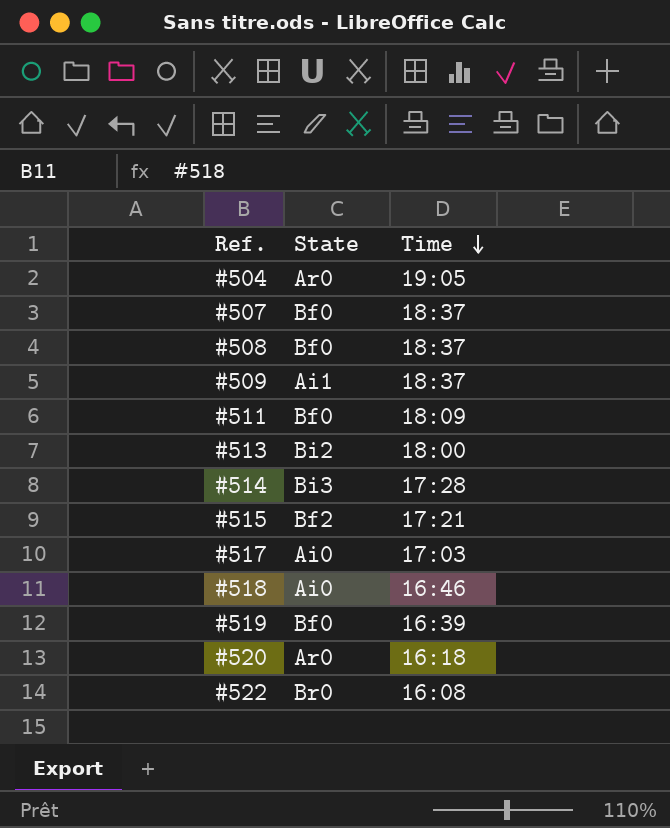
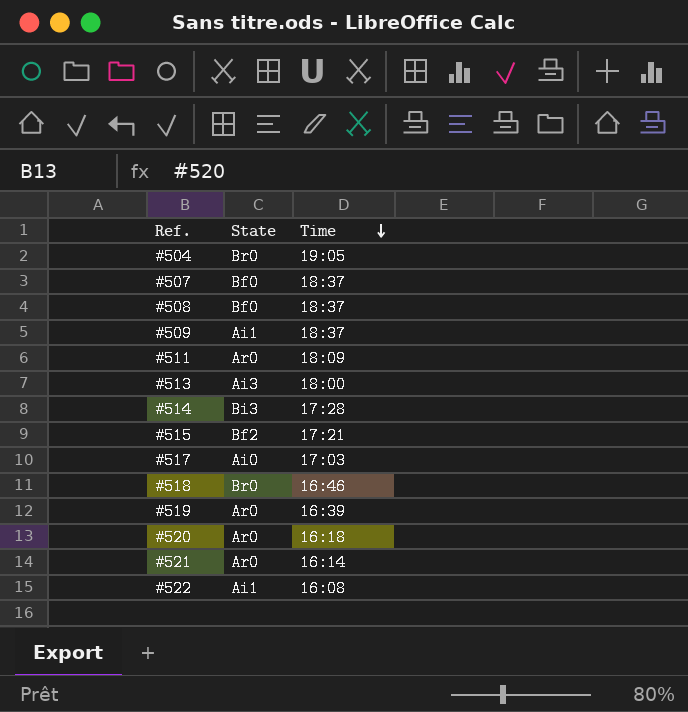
#504 | State: Ar0 -> Br0
#511 | State: Bf0 -> Ar0
#513 | State: Bi2 -> Ai3
#518 | State: Ai0 -> Br0
#519 | State: Bf0 -> Ar0
row #521: none -> Ar0 | 16:14
#522 | State: Br0 -> Ai1

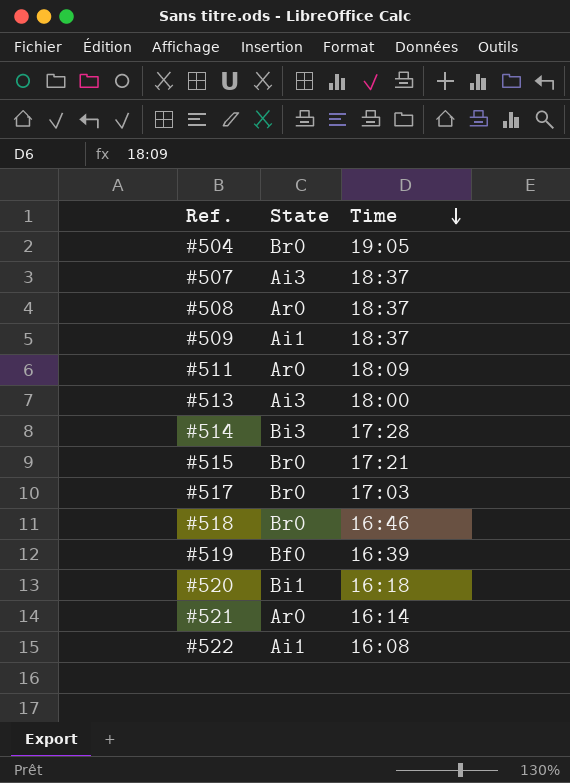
#507 | State: Bf0 -> Ai3
#508 | State: Bf0 -> Ar0
#515 | State: Bf2 -> Br0
#517 | State: Ai0 -> Br0
#519 | State: Ar0 -> Bf0
#520 | State: Ar0 -> Bi1

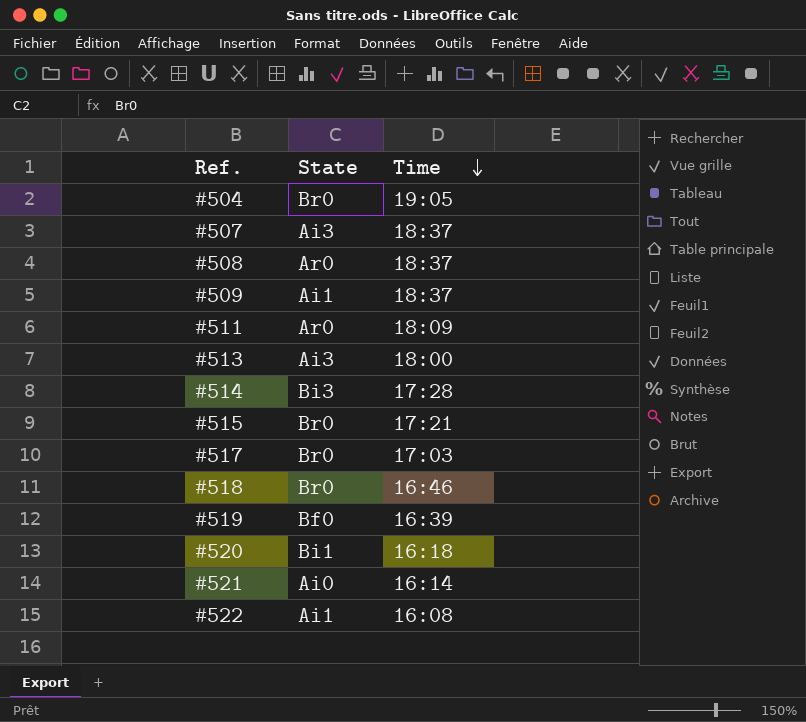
#521 | State: Ar0 -> Ai0

